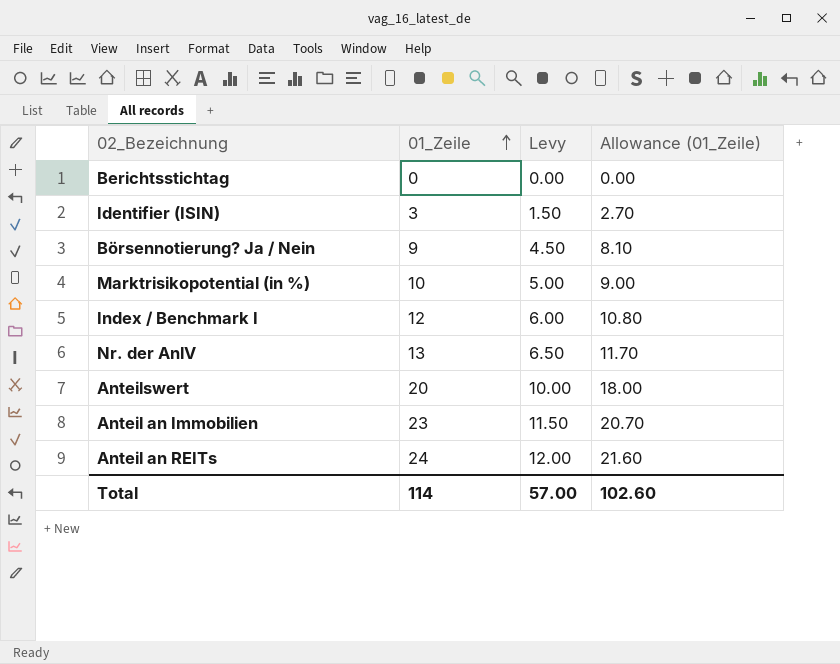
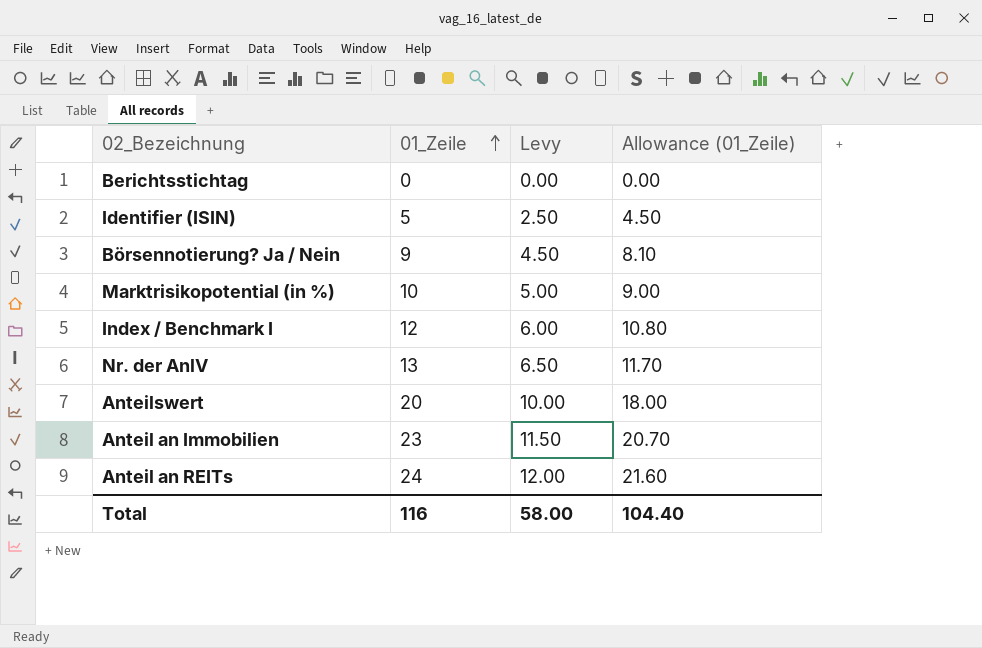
Identifier (ISIN) | 01_Zeile: 3 -> 5
Identifier (ISIN) | Levy: 1.50 -> 2.50
Identifier (ISIN) | Allowance (01_Zeile): 2.70 -> 4.50
Total | 01_Zeile: 114 -> 116
Total | Levy: 57.00 -> 58.00
Total | Allowance (01_Zeile): 102.60 -> 104.40

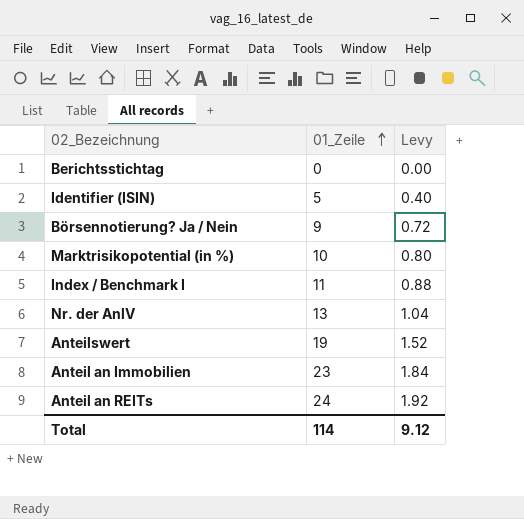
column Allowance (01_Zeile) | formula: [01_Zeile] * 0.9 -> none
column Levy | formula: [01_Zeile] * 0.5 -> [01_Zeile] * 0.08
Index / Benchmark I | 01_Zeile: 12 -> 11
Anteilswert | 01_Zeile: 20 -> 19
Total | 01_Zeile: 116 -> 114
Total | Levy: 58.00 -> 9.12

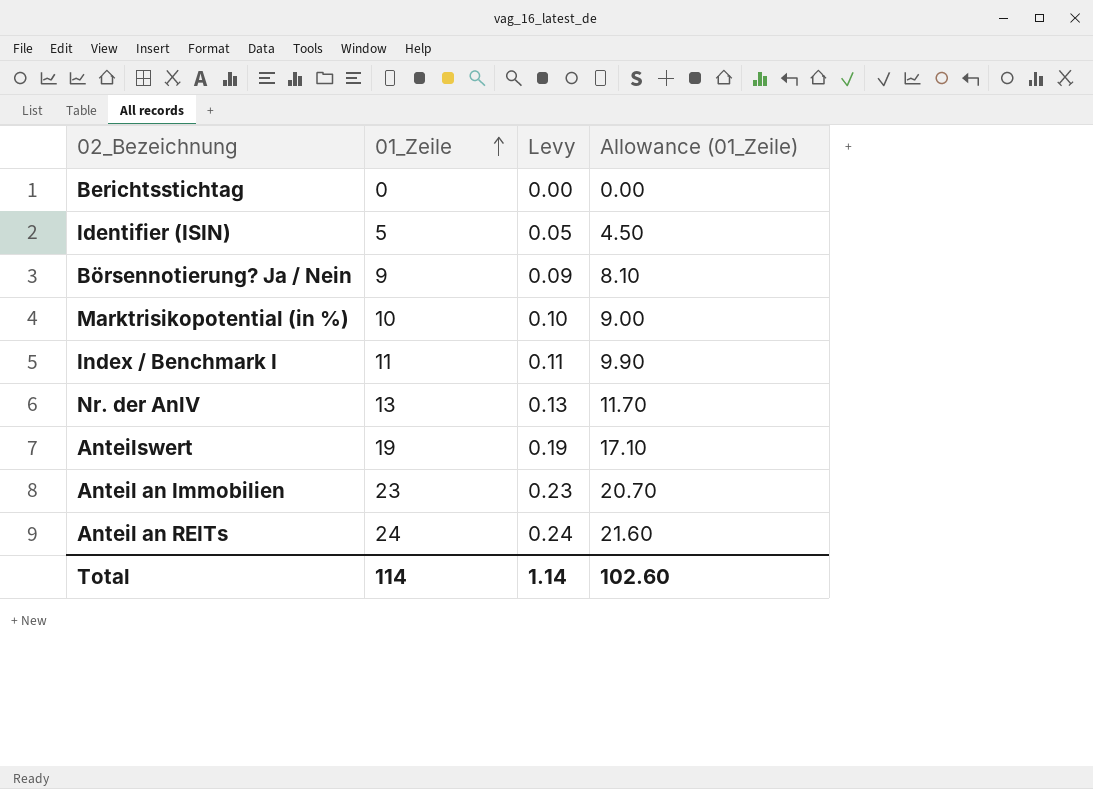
column Levy | formula: [01_Zeile] * 0.08 -> [01_Zeile] * 0.01
column Allowance (01_Zeile) | formula: none -> [01_Zeile] * 0.9
Total | Levy: 9.12 -> 1.14

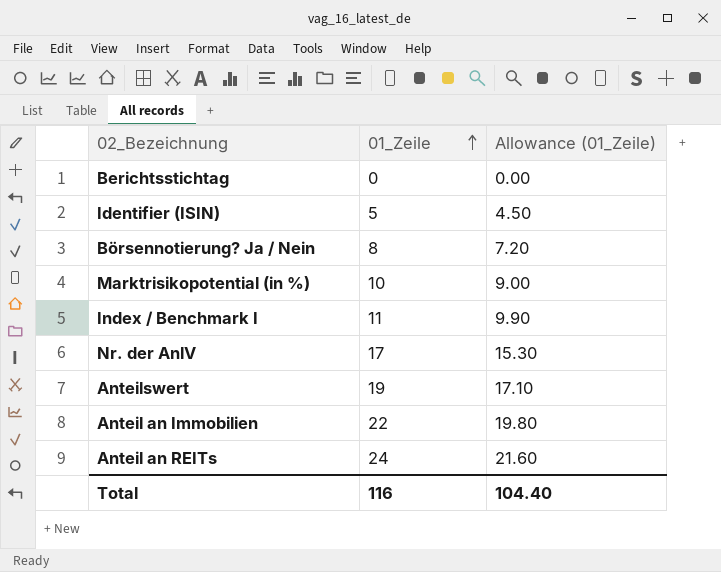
column Levy | formula: [01_Zeile] * 0.01 -> none
Börsennotierung? Ja / Nein | 01_Zeile: 9 -> 8
Börsennotierung? Ja / Nein | Allowance (01_Zeile): 8.10 -> 7.20
Nr. der AnlV | 01_Zeile: 13 -> 17
Nr. der AnlV | Allowance (01_Zeile): 11.70 -> 15.30
Anteil an Immobilien | 01_Zeile: 23 -> 22
Anteil an Immobilien | Allowance (01_Zeile): 20.70 -> 19.80
Total | 01_Zeile: 114 -> 116
Total | Allowance (01_Zeile): 102.60 -> 104.40

